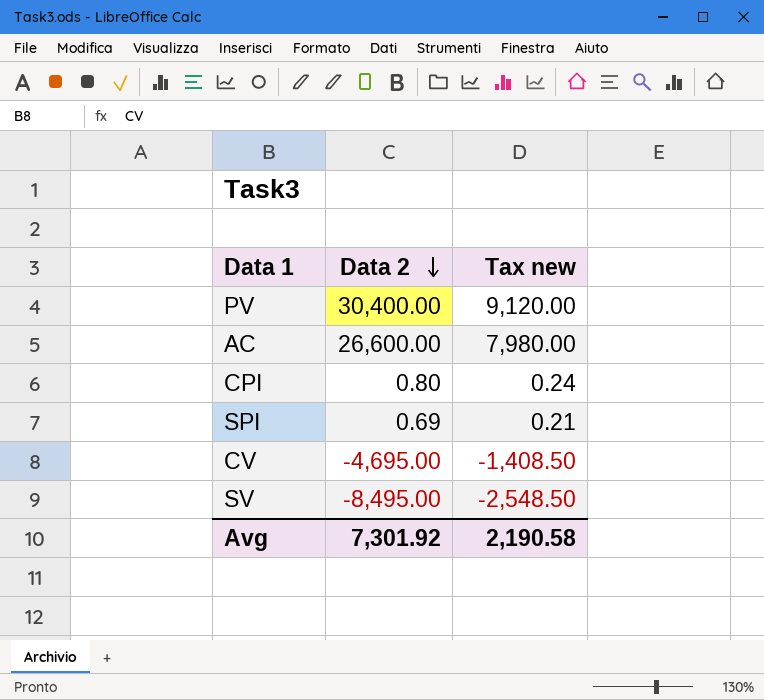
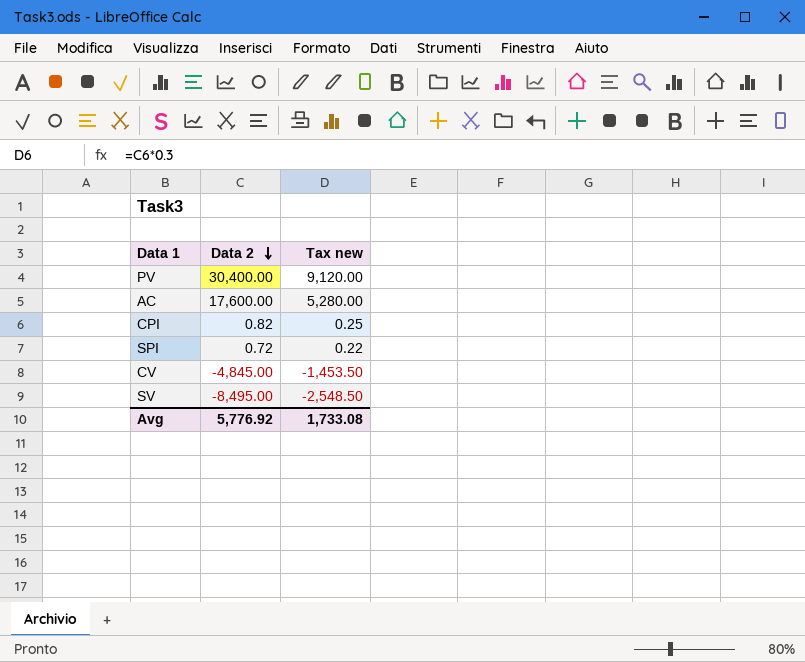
AC | Data 2: 26,600.00 -> 17,600.00
AC | Tax new: 7,980.00 -> 5,280.00
CPI | Data 2: 0.80 -> 0.82
CPI | Tax new: 0.24 -> 0.25
SPI | Data 2: 0.69 -> 0.72
SPI | Tax new: 0.21 -> 0.22
CV | Data 2: -4,695.00 -> -4,845.00
CV | Tax new: -1,408.50 -> -1,453.50
Avg | Data 2: 7,301.92 -> 5,776.92
Avg | Tax new: 2,190.58 -> 1,733.08

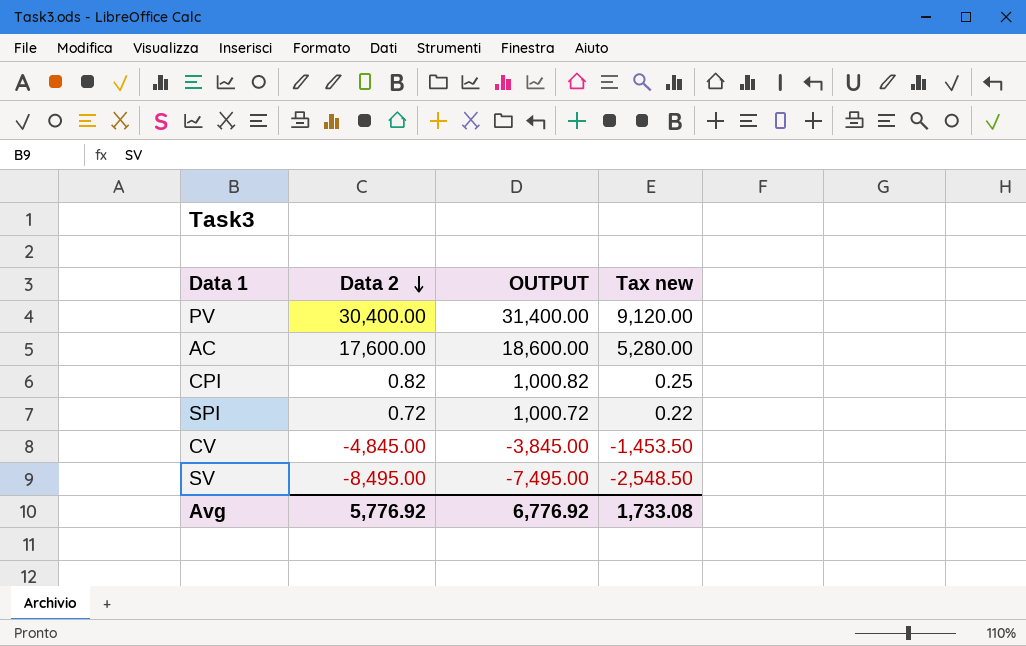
column OUTPUT | formula: none -> [Data 2] + 1000

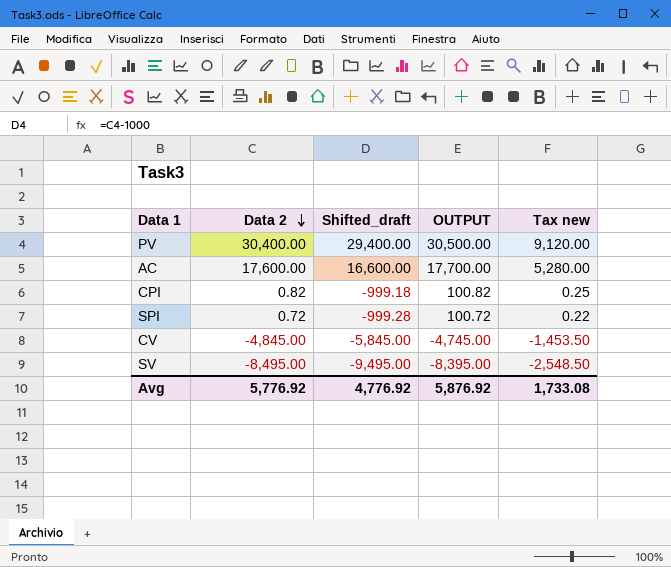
column Shifted_draft | formula: none -> [Data 2] - 1000
column OUTPUT | formula: [Data 2] + 1000 -> [Data 2] + 100
Avg | OUTPUT: 6,776.92 -> 5,876.92

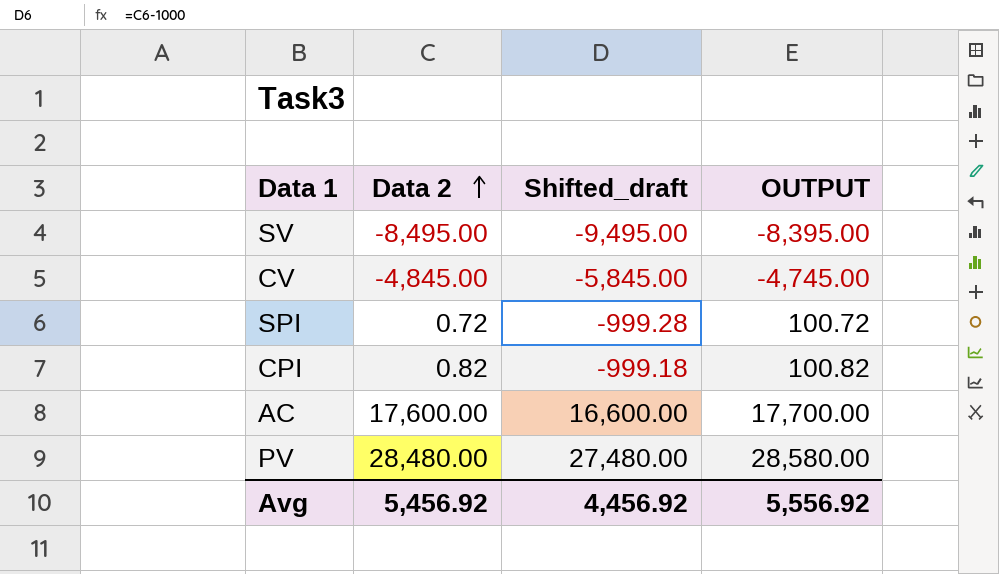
row order: Data 2 descending -> Data 2 ascending
column Tax new | formula: [Data 2] * 0.3 -> none
PV | Data 2: 30,400.00 -> 28,480.00
PV | Shifted_draft: 29,400.00 -> 27,480.00
PV | OUTPUT: 30,500.00 -> 28,580.00
Avg | Data 2: 5,776.92 -> 5,456.92
Avg | Shifted_draft: 4,776.92 -> 4,456.92
Avg | OUTPUT: 5,876.92 -> 5,556.92

